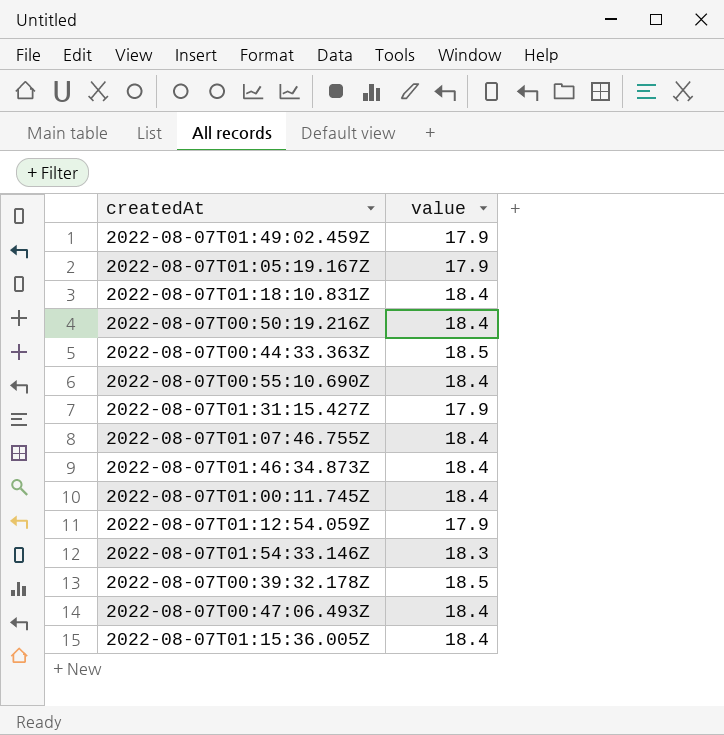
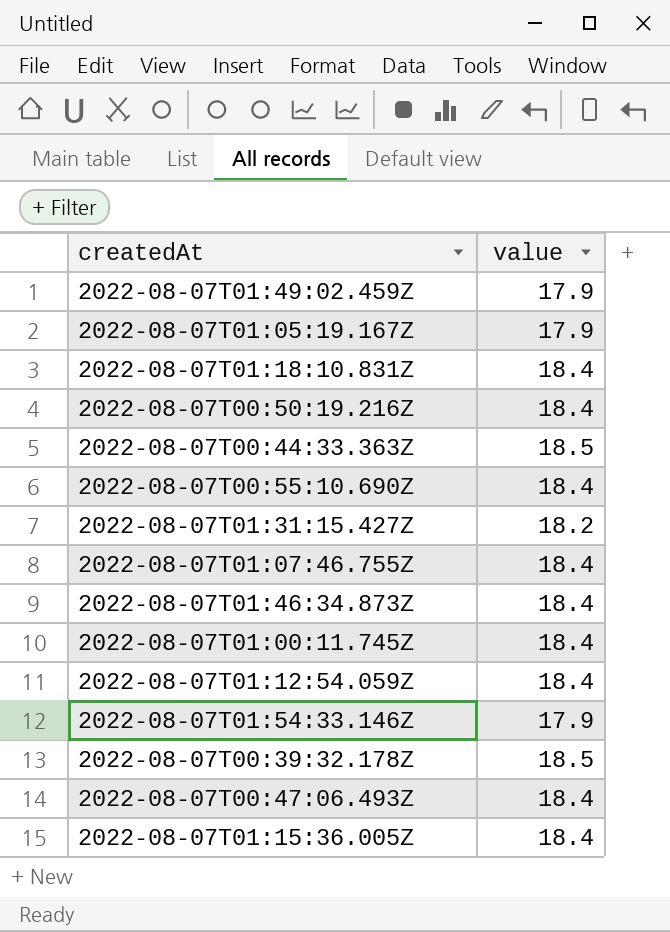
2022-08-07T01:31:15.427Z | value: 17.9 -> 18.2
2022-08-07T01:12:54.059Z | value: 17.9 -> 18.4
2022-08-07T01:54:33.146Z | value: 18.3 -> 17.9

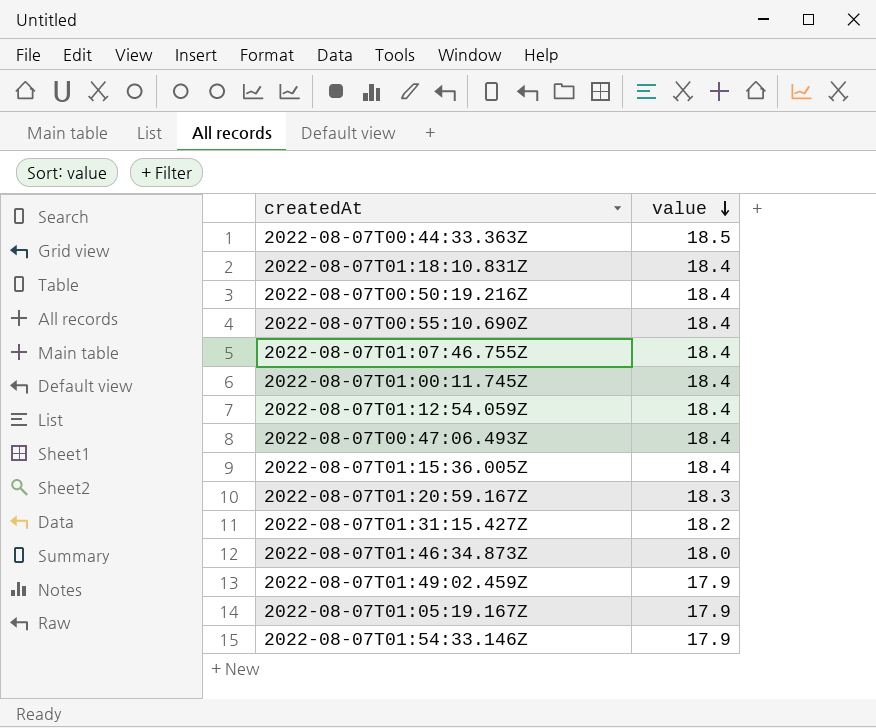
row order: none -> value descending
row 2022-08-07T00:39:32.178Z: 18.5 -> none
row 2022-08-07T01:20:59.167Z: none -> 18.3
2022-08-07T01:46:34.873Z | value: 18.4 -> 18.0

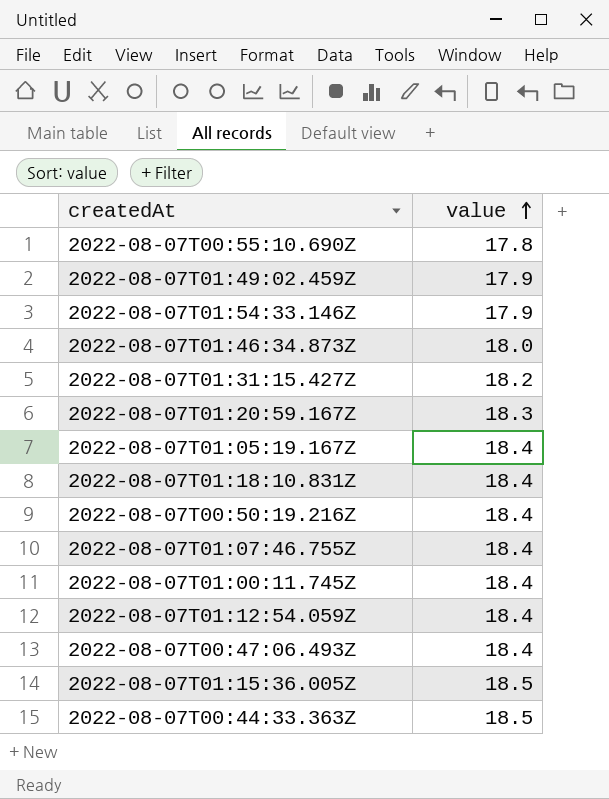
row order: value descending -> value ascending
2022-08-07T00:55:10.690Z | value: 18.4 -> 17.8
2022-08-07T01:05:19.167Z | value: 17.9 -> 18.4
2022-08-07T01:15:36.005Z | value: 18.4 -> 18.5

